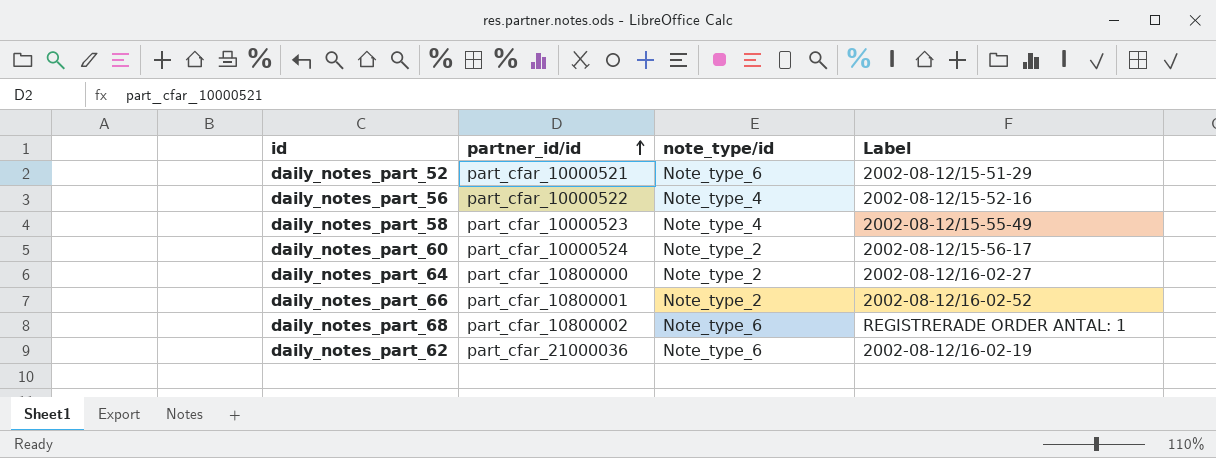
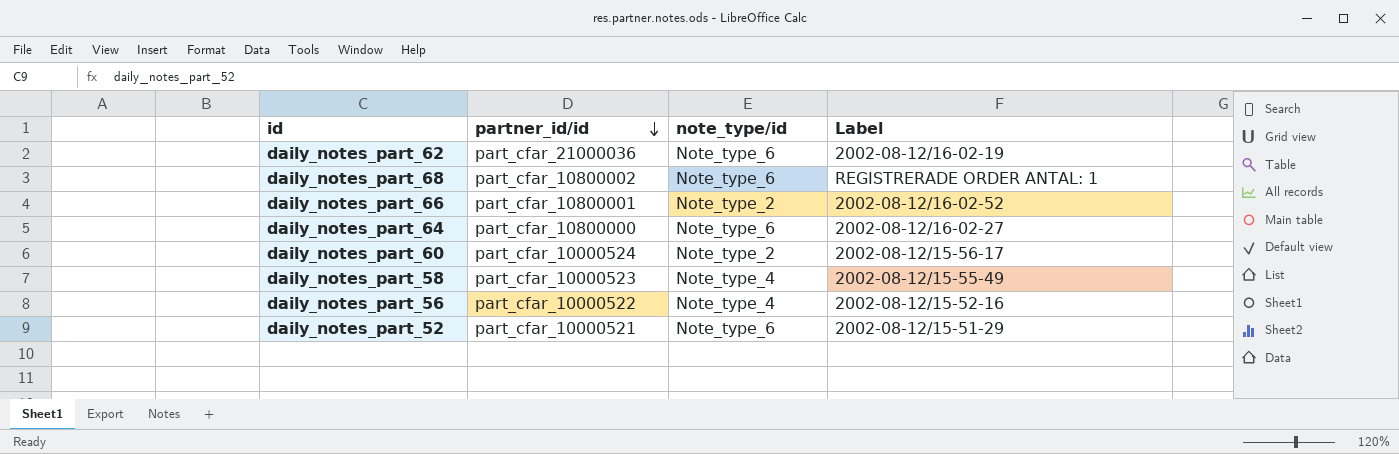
row order: partner_id/id ascending -> partner_id/id descending
daily_notes_part_64 | note_type/id: Note_type_2 -> Note_type_6

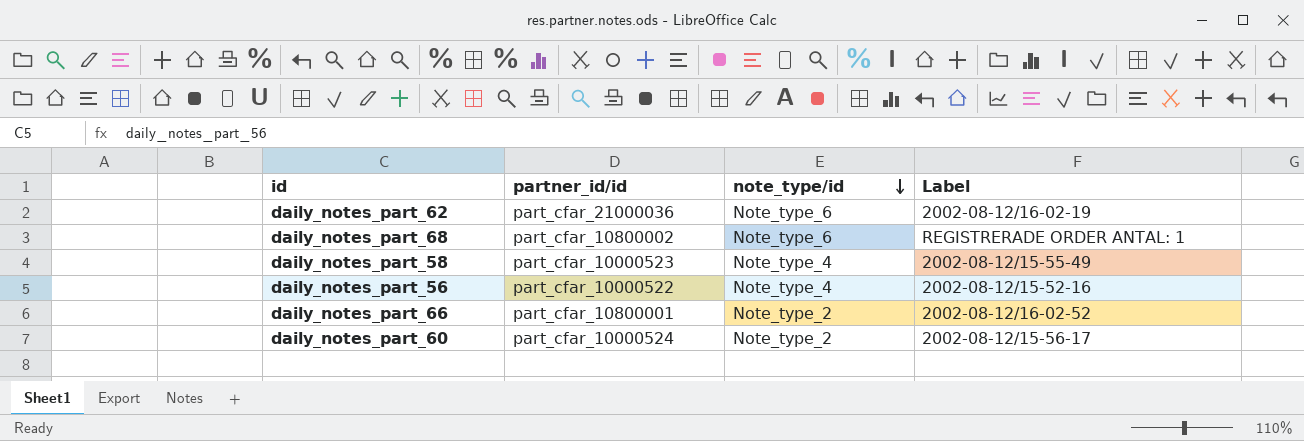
row order: partner_id/id descending -> note_type/id descending
row daily_notes_part_64: part_cfar_10800000 | Note_type_6 | 2002-08-12/16-02-27 -> none
row daily_notes_part_52: part_cfar_10000521 | Note_type_6 | 2002-08-12/15-51-29 -> none

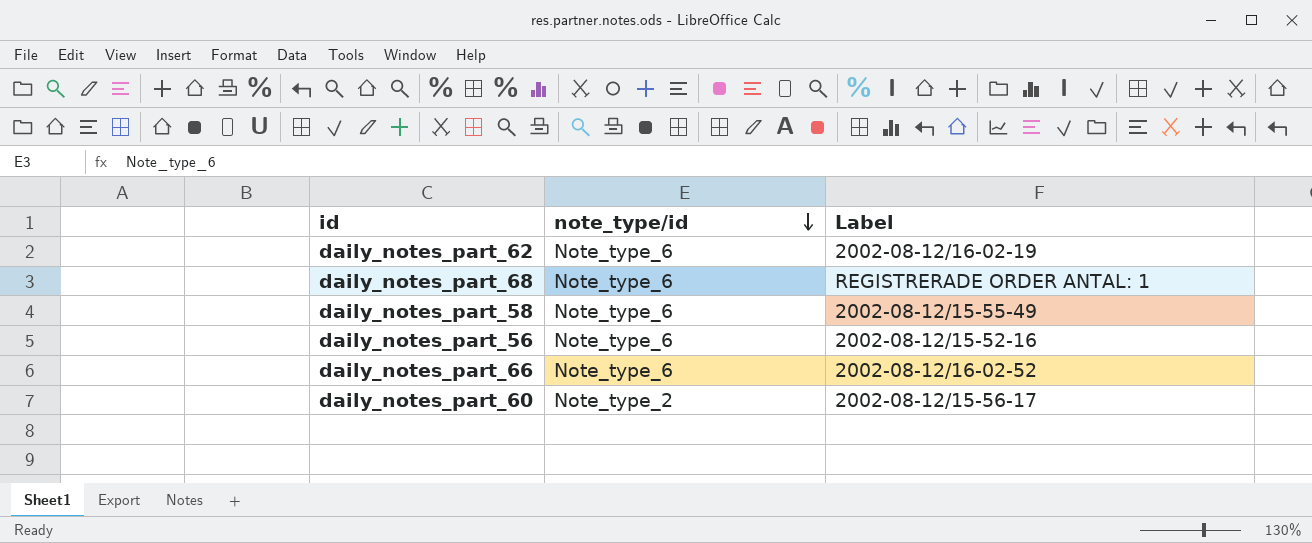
column partner_id/id | position: 2 -> none
daily_notes_part_58 | note_type/id: Note_type_4 -> Note_type_6
daily_notes_part_56 | note_type/id: Note_type_4 -> Note_type_6
daily_notes_part_66 | note_type/id: Note_type_2 -> Note_type_6

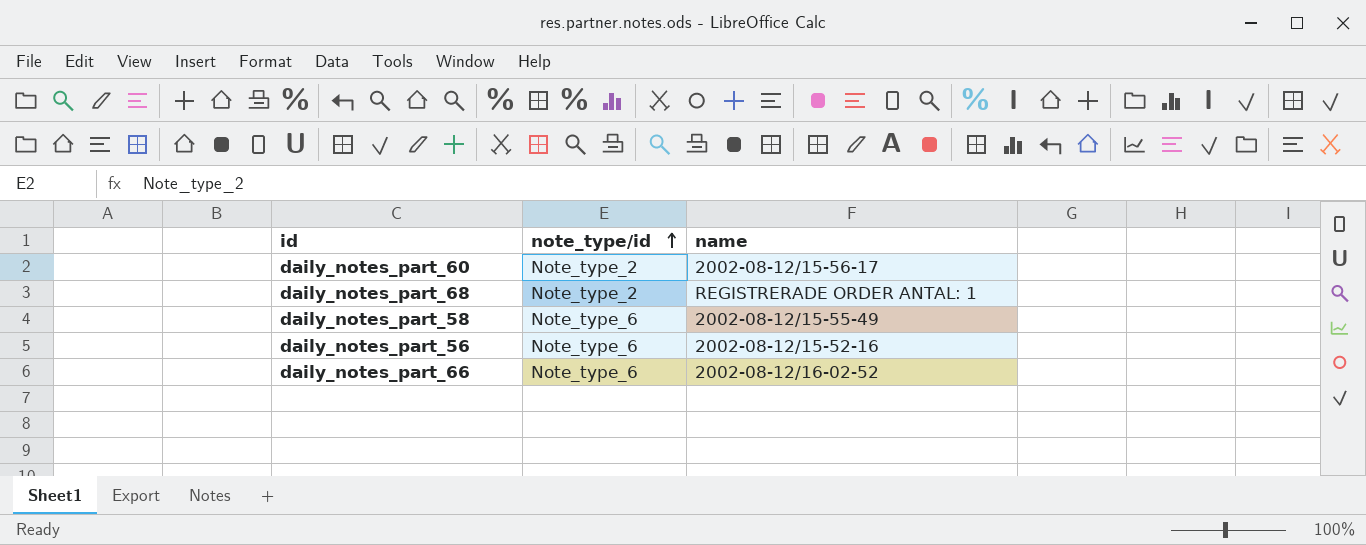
row order: note_type/id descending -> note_type/id ascending
column name: Label -> name
row daily_notes_part_62: Note_type_6 | 2002-08-12/16-02-19 -> none
daily_notes_part_68 | note_type/id: Note_type_6 -> Note_type_2

